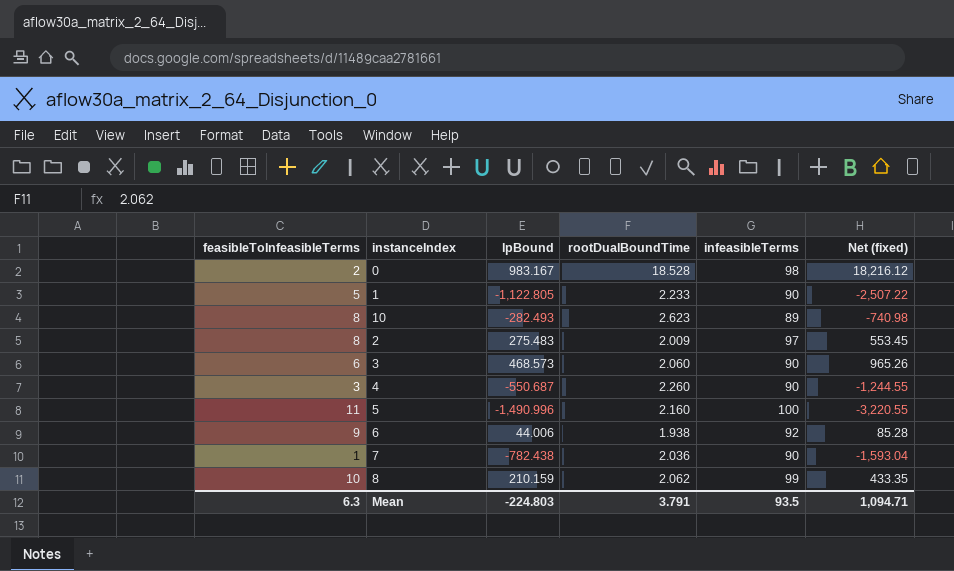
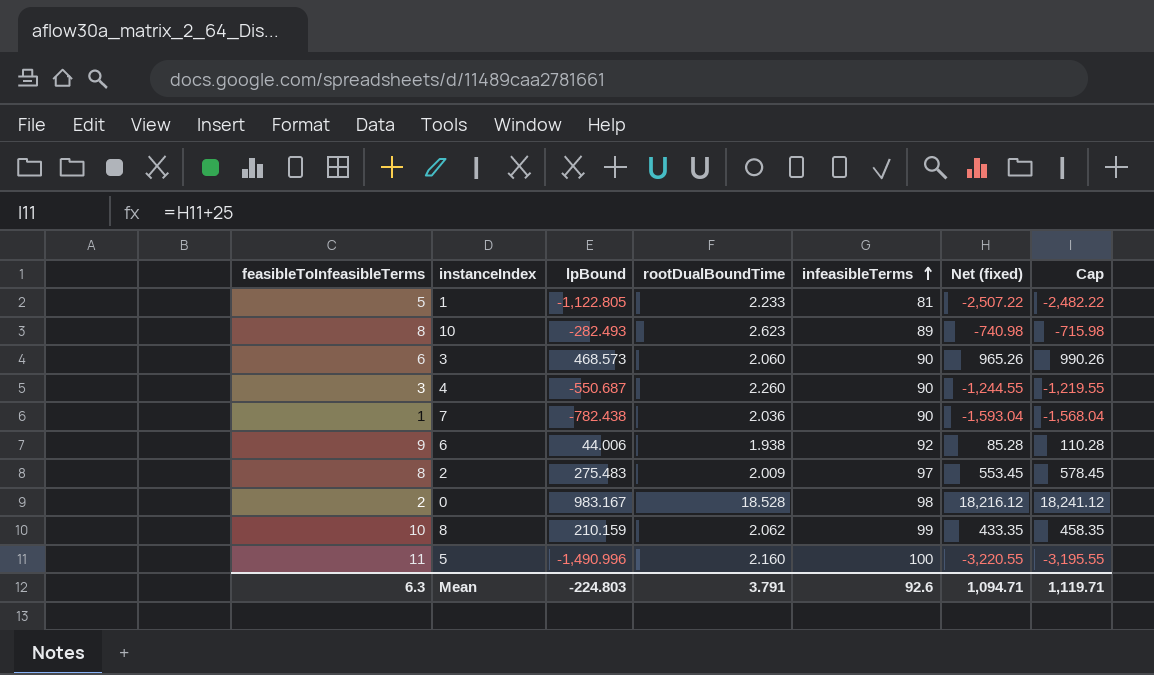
row order: none -> infeasibleTerms ascending
column Cap | formula: none -> [Net (fixed)] + 25
1 | infeasibleTerms: 90 -> 81
Mean | infeasibleTerms: 93.5 -> 92.6

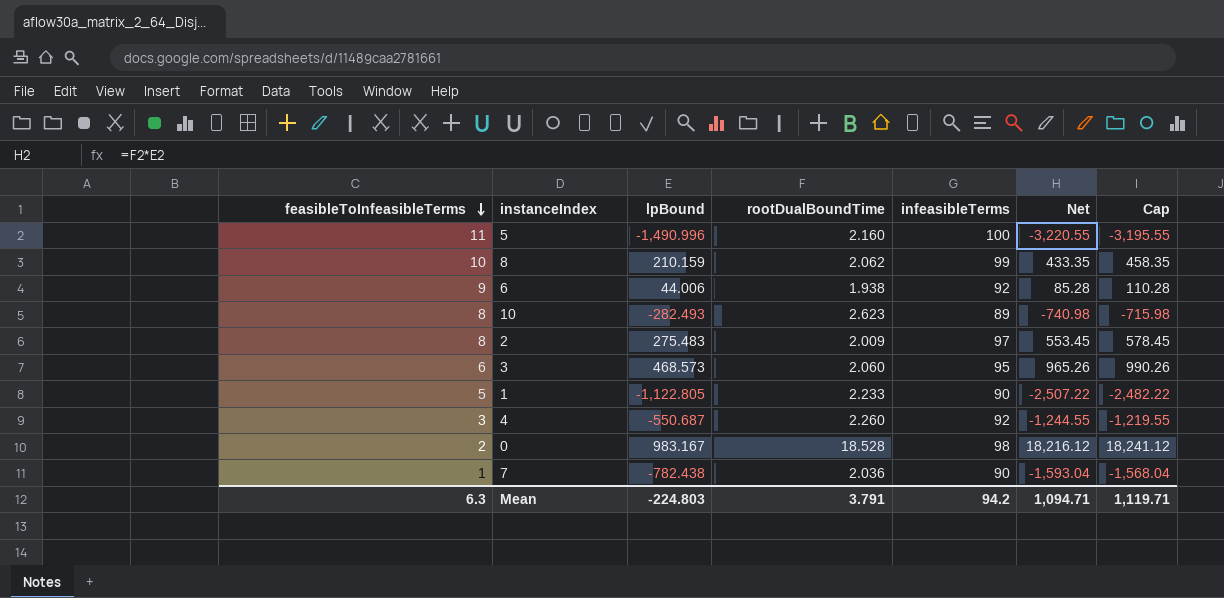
row order: infeasibleTerms ascending -> feasibleToInfeasibleTerms descending
column name: Net (fixed) -> Net
3 | infeasibleTerms: 90 -> 95
1 | infeasibleTerms: 81 -> 90
4 | infeasibleTerms: 90 -> 92
Mean | infeasibleTerms: 92.6 -> 94.2

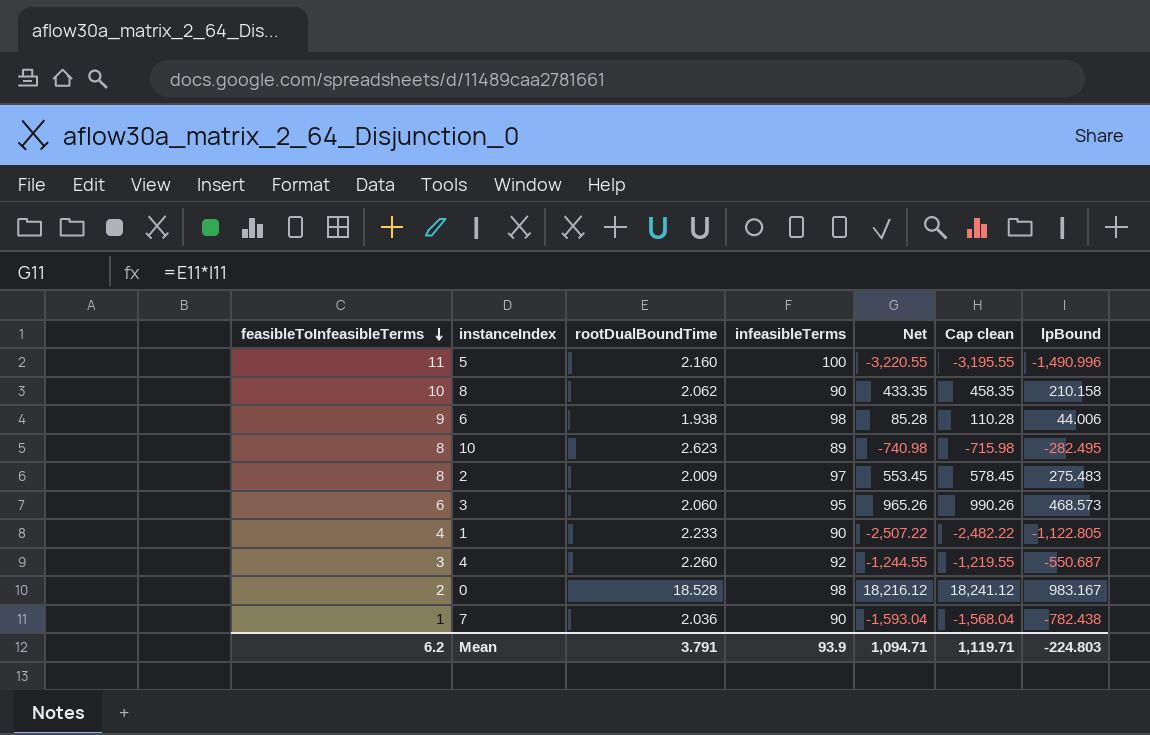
column name: Cap -> Cap clean
column lpBound | position: 3 -> 7
8 | infeasibleTerms: 99 -> 90
8 | lpBound: 210.159 -> 210.158
6 | infeasibleTerms: 92 -> 98
10 | lpBound: -282.493 -> -282.495
1 | feasibleToInfeasibleTerms: 5 -> 4
Mean | feasibleToInfeasibleTerms: 6.3 -> 6.2
Mean | infeasibleTerms: 94.2 -> 93.9

